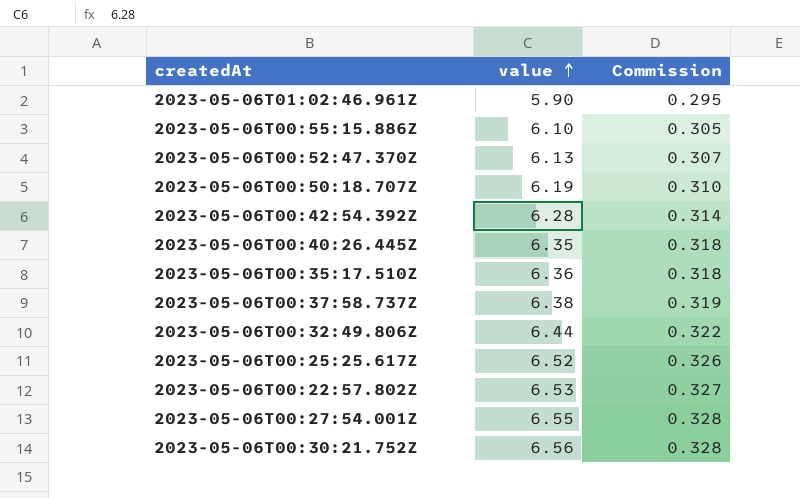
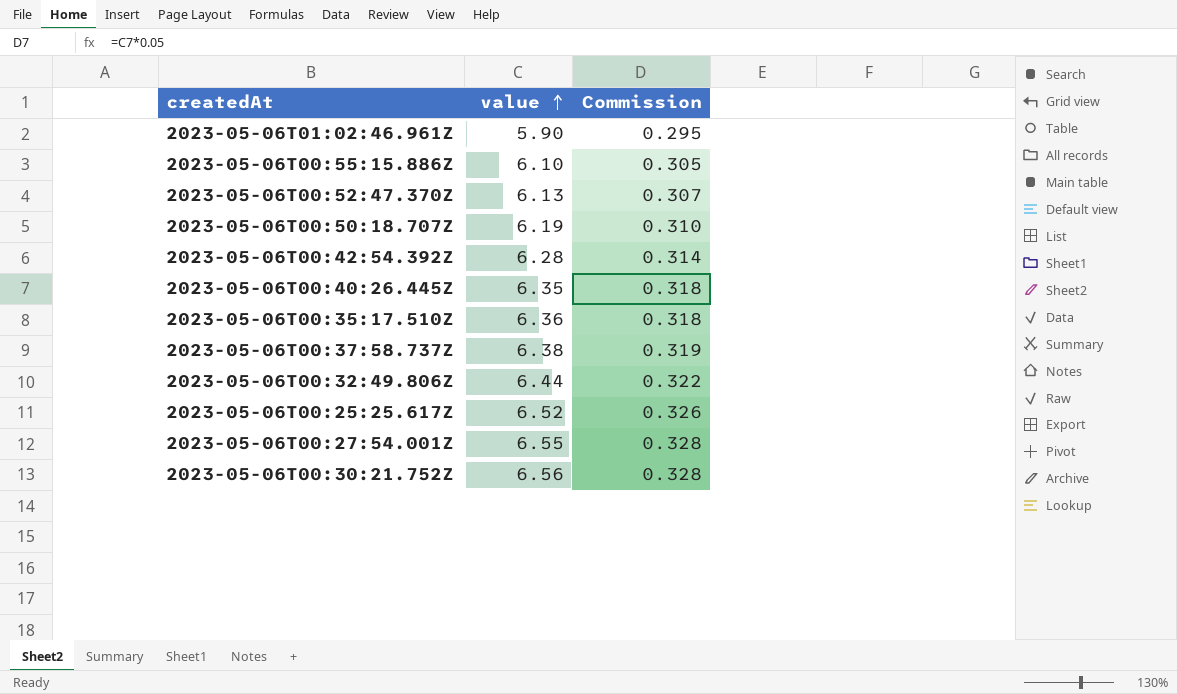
row 2023-05-06T00:22:57.802Z: 6.53 | 0.327 -> none

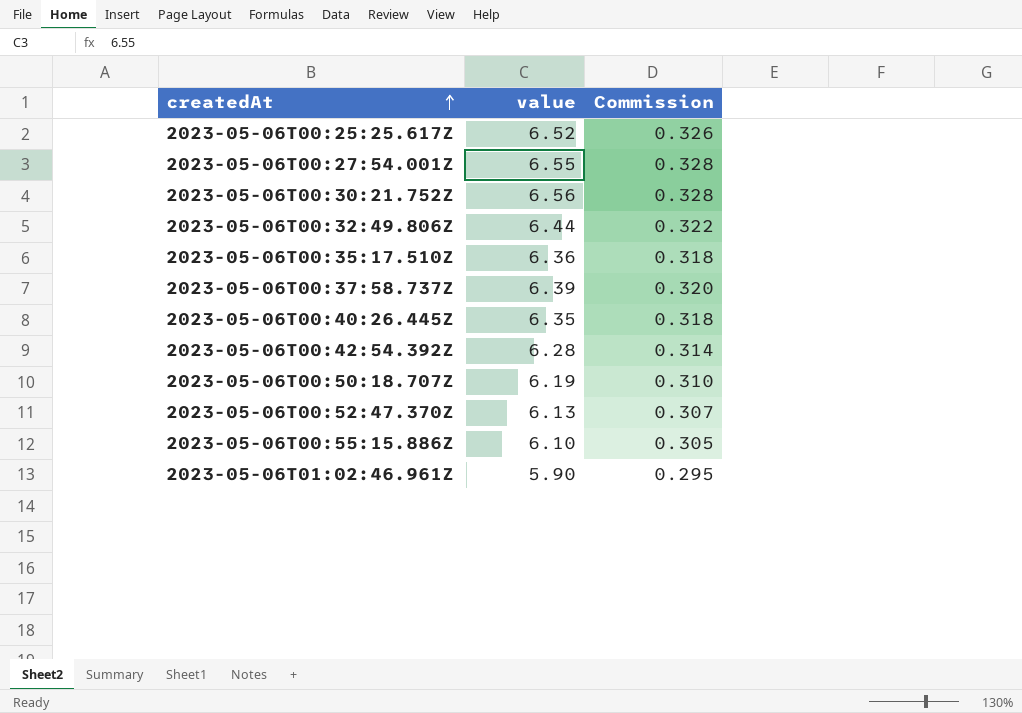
row order: value ascending -> createdAt ascending
2023-05-06T00:37:58.737Z | value: 6.38 -> 6.39
2023-05-06T00:37:58.737Z | Commission: 0.319 -> 0.320

